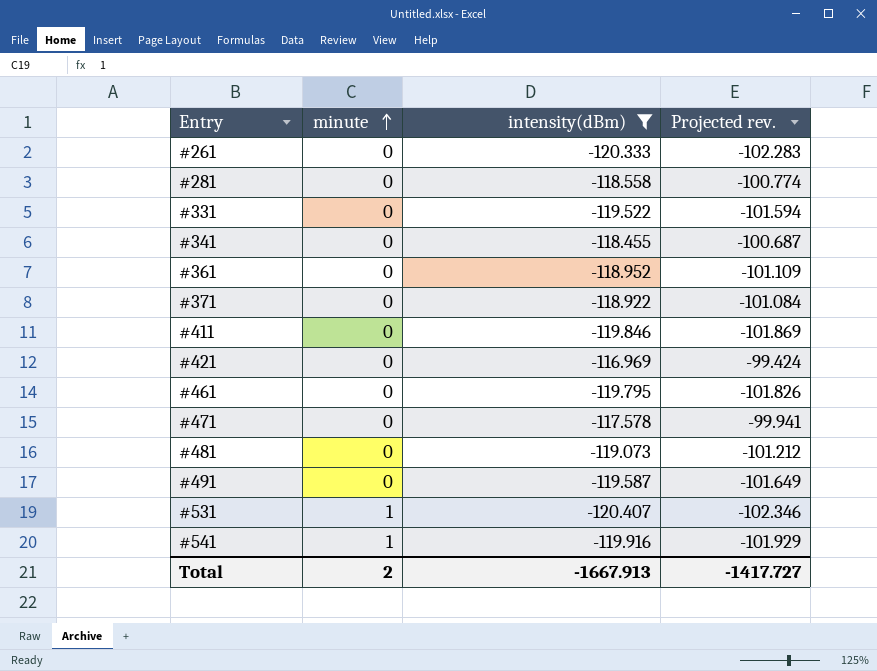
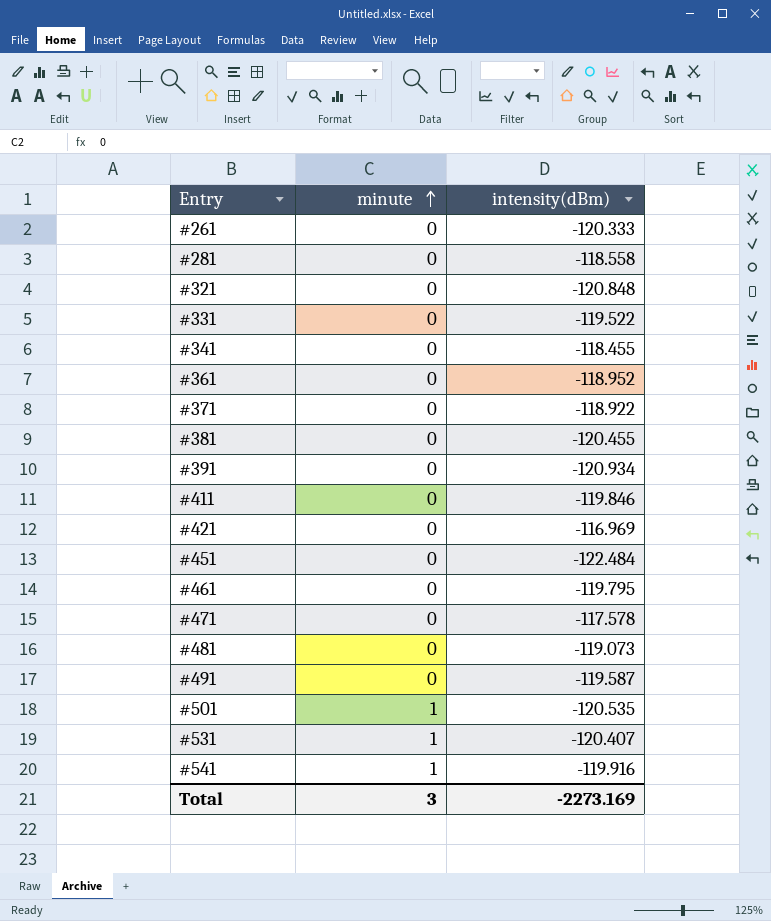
filter: intensity(dBm) >= -120.407 -> none
column Projected rev. | formula: [intensity(dBm)] * 0.85 -> none
Total | minute: 2 -> 3
Total | intensity(dBm): -1667.913 -> -2273.169

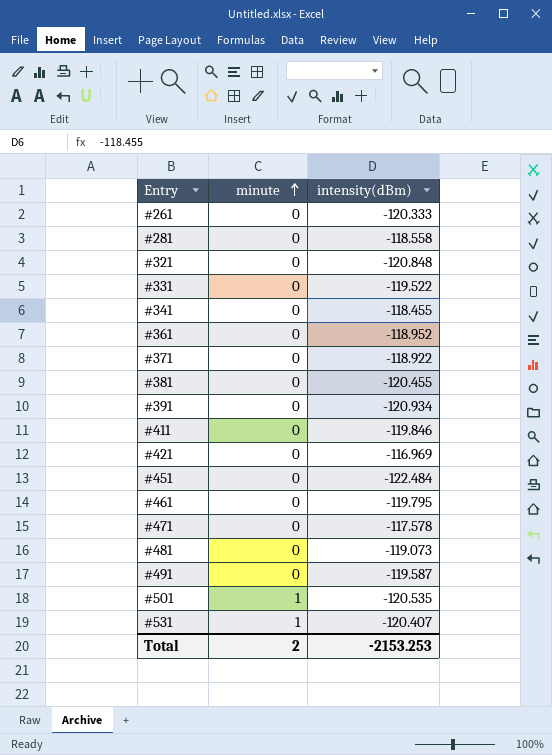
row #541: 1 | -119.916 -> none
Total | minute: 3 -> 2
Total | intensity(dBm): -2273.169 -> -2153.253

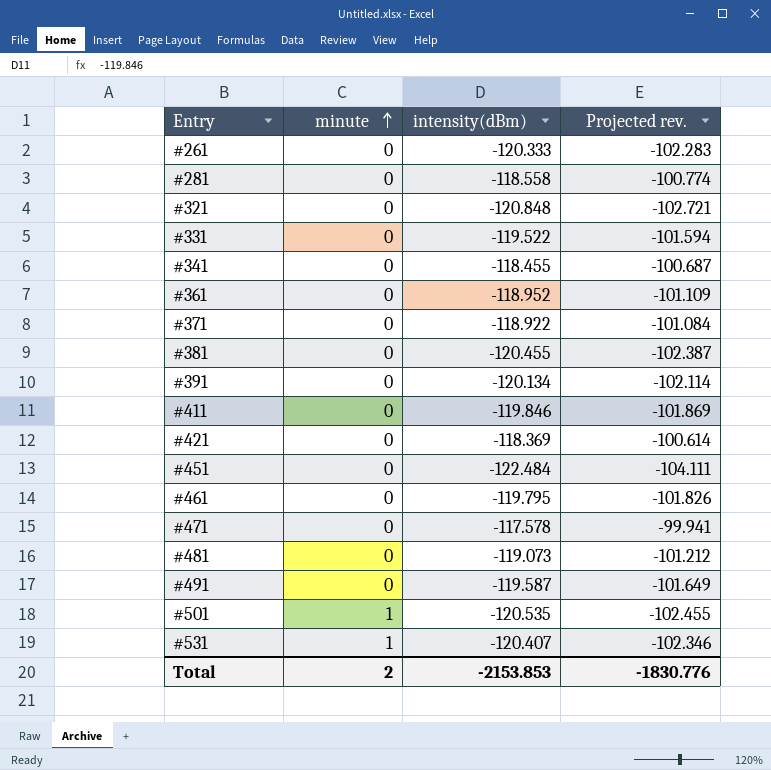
column Projected rev. | formula: none -> [intensity(dBm)] * 0.85
#391 | intensity(dBm): -120.934 -> -120.134
#421 | intensity(dBm): -116.969 -> -118.369
Total | intensity(dBm): -2153.253 -> -2153.853

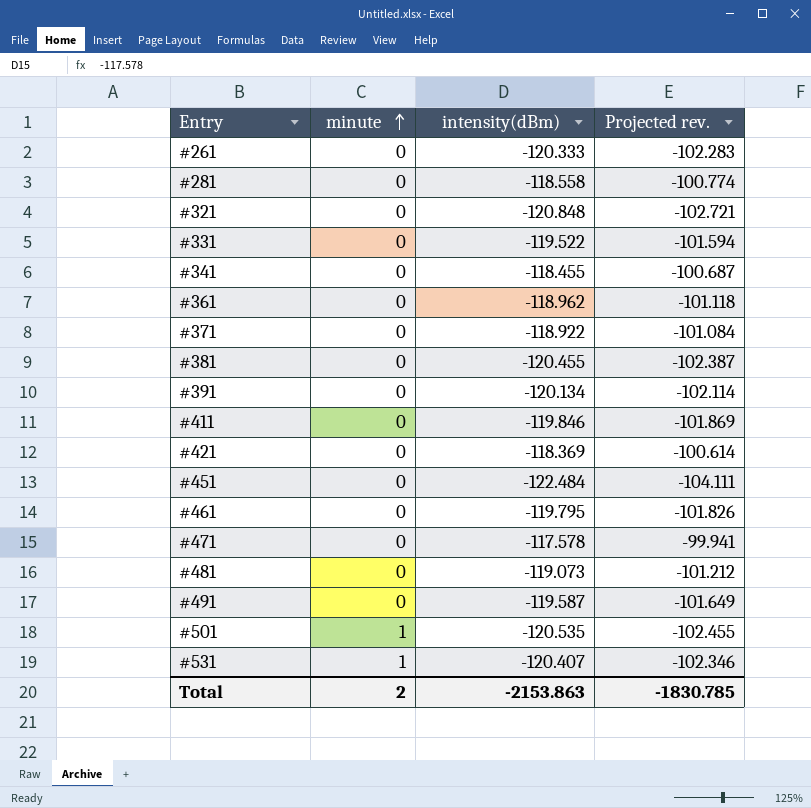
#361 | intensity(dBm): -118.952 -> -118.962
#361 | Projected rev.: -101.109 -> -101.118
Total | intensity(dBm): -2153.853 -> -2153.863
Total | Projected rev.: -1830.776 -> -1830.785

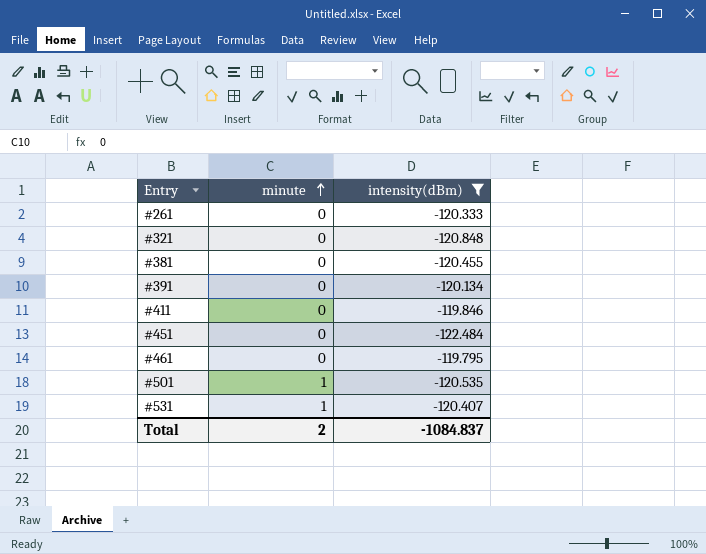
filter: none -> intensity(dBm) <= -119.795
column Projected rev. | formula: [intensity(dBm)] * 0.85 -> none
Total | intensity(dBm): -2153.863 -> -1084.837

